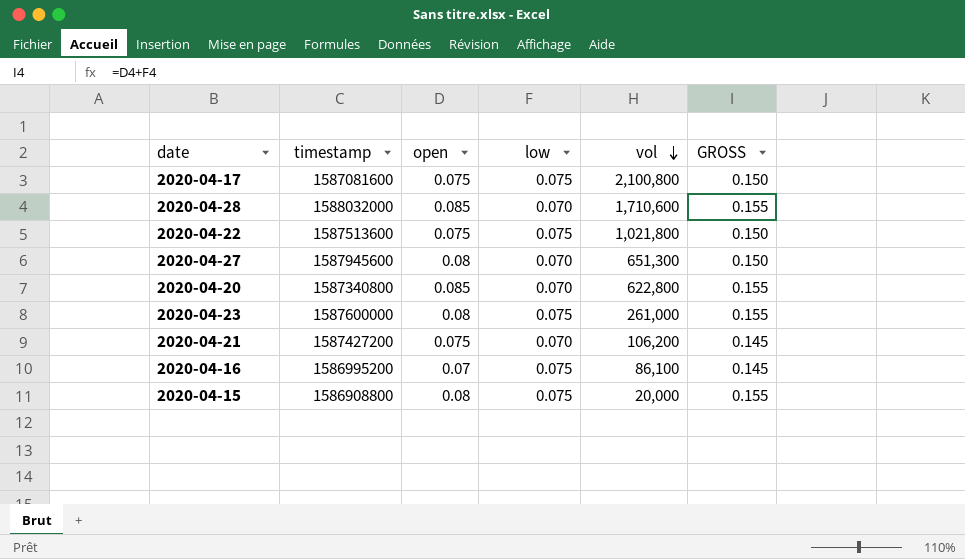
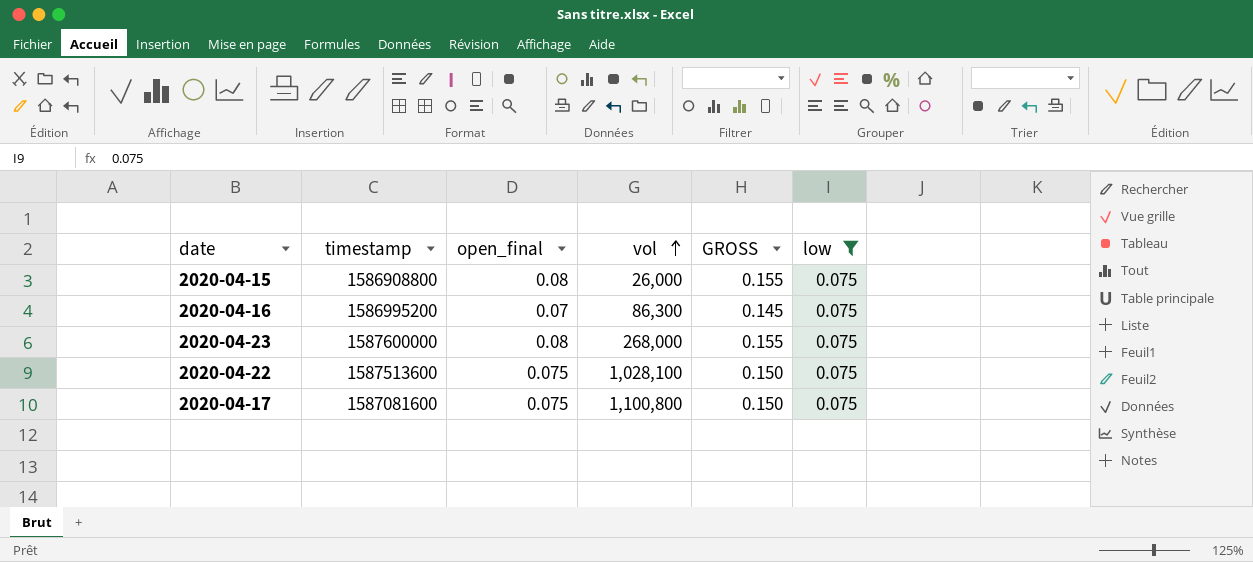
filter: none -> low = 0.075
row order: vol descending -> vol ascending
column name: open -> open_final
column low | position: 4 -> 6
2020-04-15 | vol: 20,000 -> 26,000
2020-04-16 | vol: 86,100 -> 86,300
2020-04-23 | vol: 261,000 -> 268,000
2020-04-22 | vol: 1,021,800 -> 1,028,100
2020-04-17 | vol: 2,100,800 -> 1,100,800

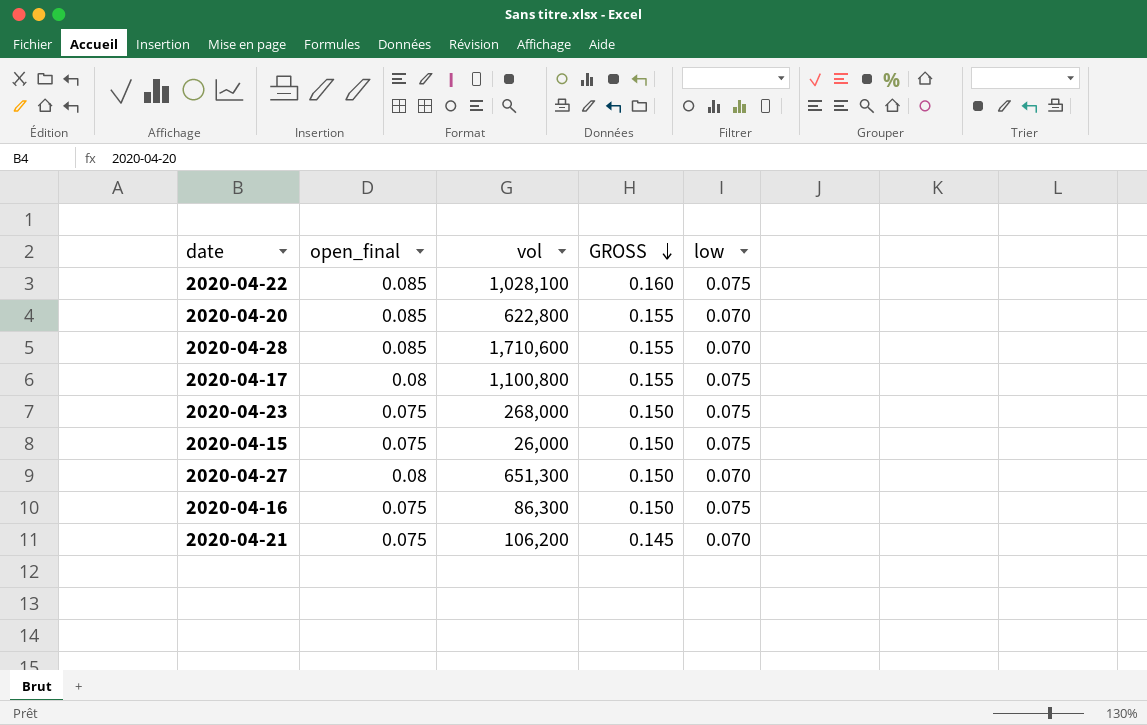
filter: low = 0.075 -> none
row order: vol ascending -> GROSS descending
column timestamp | position: 2 -> none
2020-04-22 | open_final: 0.075 -> 0.085
2020-04-22 | GROSS: 0.150 -> 0.160
2020-04-17 | open_final: 0.075 -> 0.08
2020-04-17 | GROSS: 0.150 -> 0.155
2020-04-23 | open_final: 0.08 -> 0.075
2020-04-23 | GROSS: 0.155 -> 0.150
2020-04-15 | open_final: 0.08 -> 0.075
2020-04-15 | GROSS: 0.155 -> 0.150
2020-04-16 | open_final: 0.07 -> 0.075
2020-04-16 | GROSS: 0.145 -> 0.150

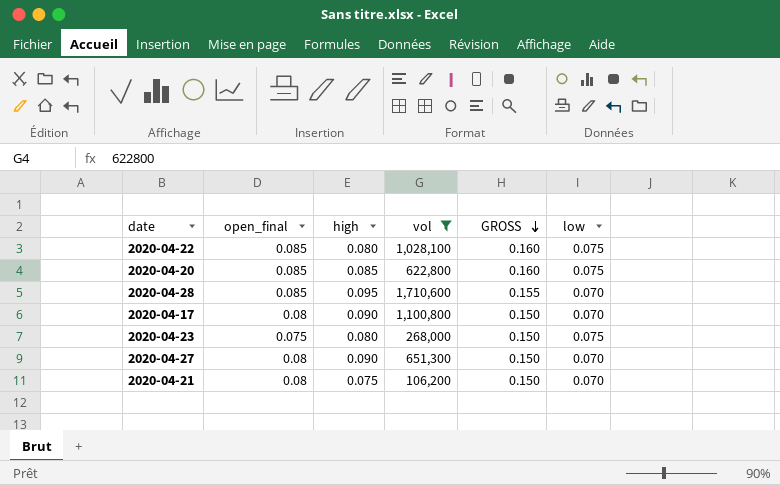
filter: none -> vol >= 106,200
column high | position: none -> 3
2020-04-20 | GROSS: 0.155 -> 0.160
2020-04-20 | low: 0.070 -> 0.075
2020-04-17 | GROSS: 0.155 -> 0.150
2020-04-17 | low: 0.075 -> 0.070
2020-04-21 | open_final: 0.075 -> 0.08
2020-04-21 | GROSS: 0.145 -> 0.150

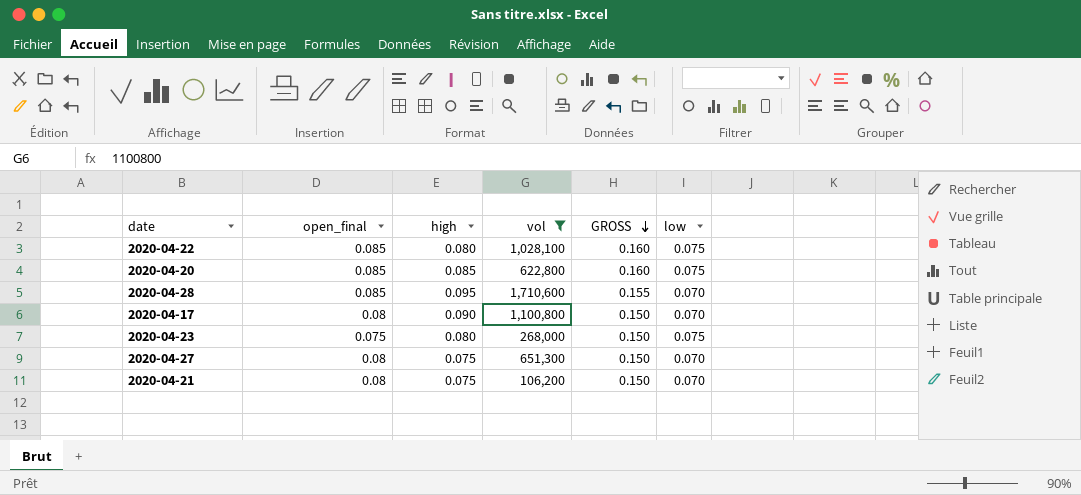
2020-04-27 | high: 0.090 -> 0.075

